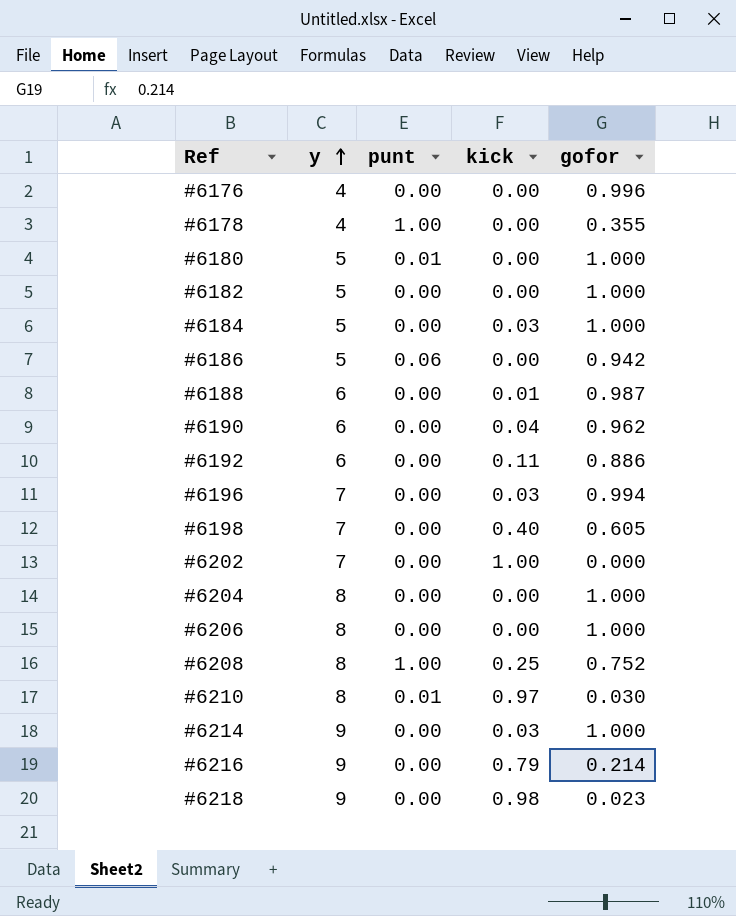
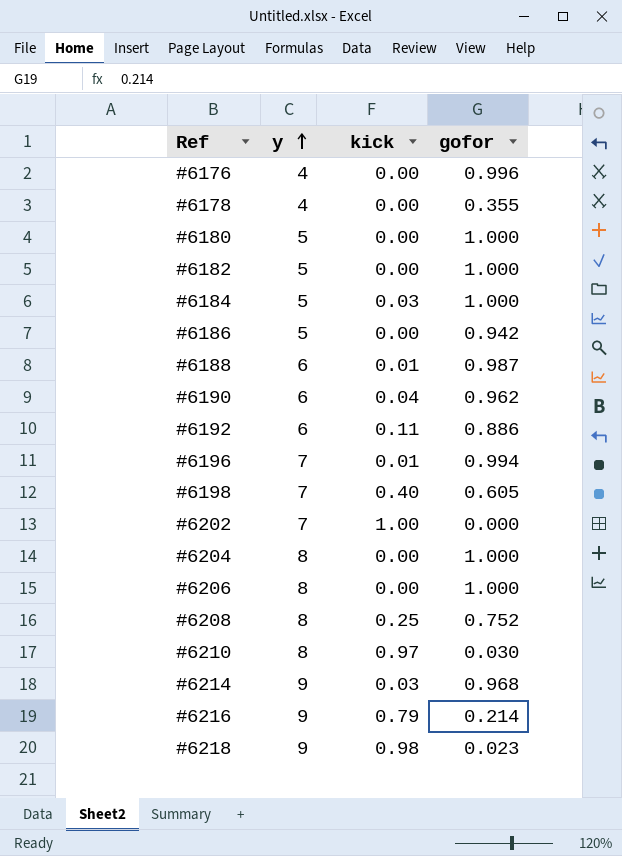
column punt | position: 3 -> none
#6196 | kick: 0.03 -> 0.01
#6214 | gofor: 1.000 -> 0.968

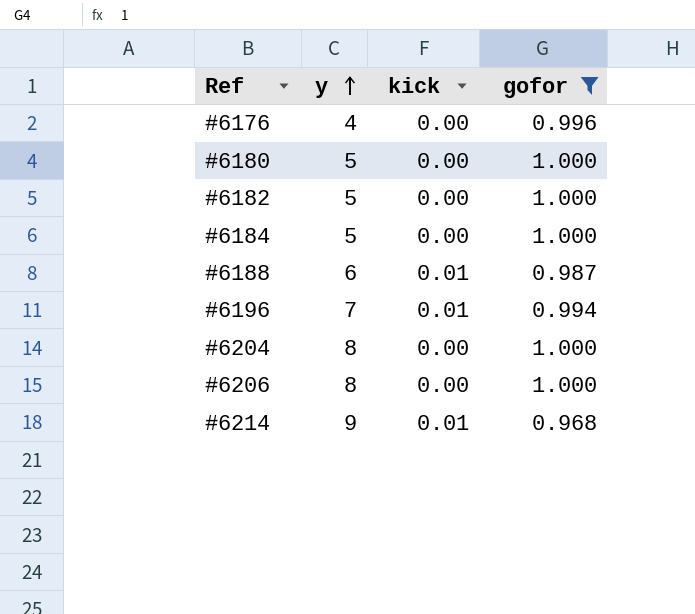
filter: none -> gofor >= 0.968
#6184 | kick: 0.03 -> 0.00
#6214 | kick: 0.03 -> 0.01

